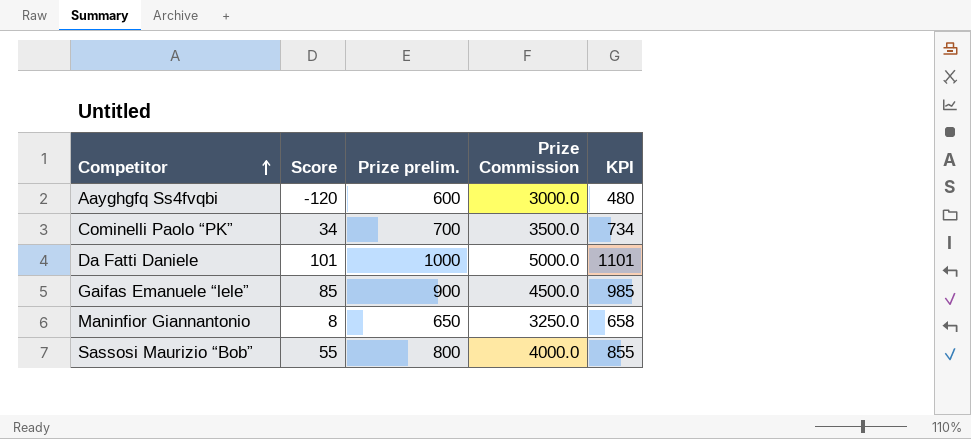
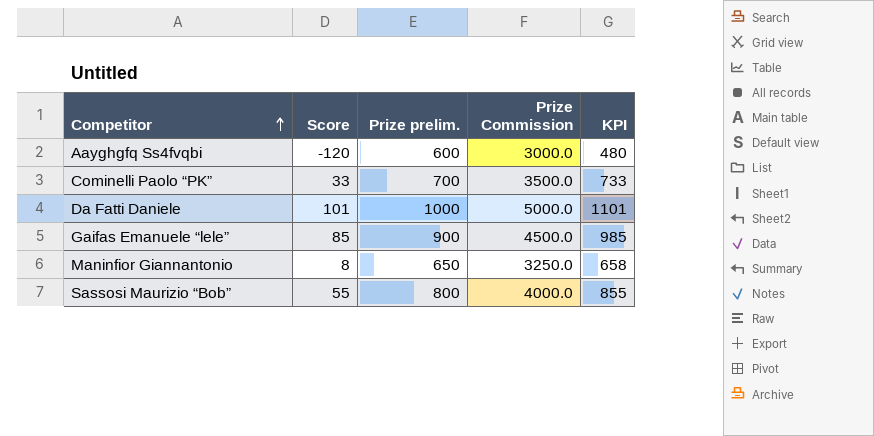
Cominelli Paolo “PK” | Score: 34 -> 33
Cominelli Paolo “PK” | KPI: 734 -> 733

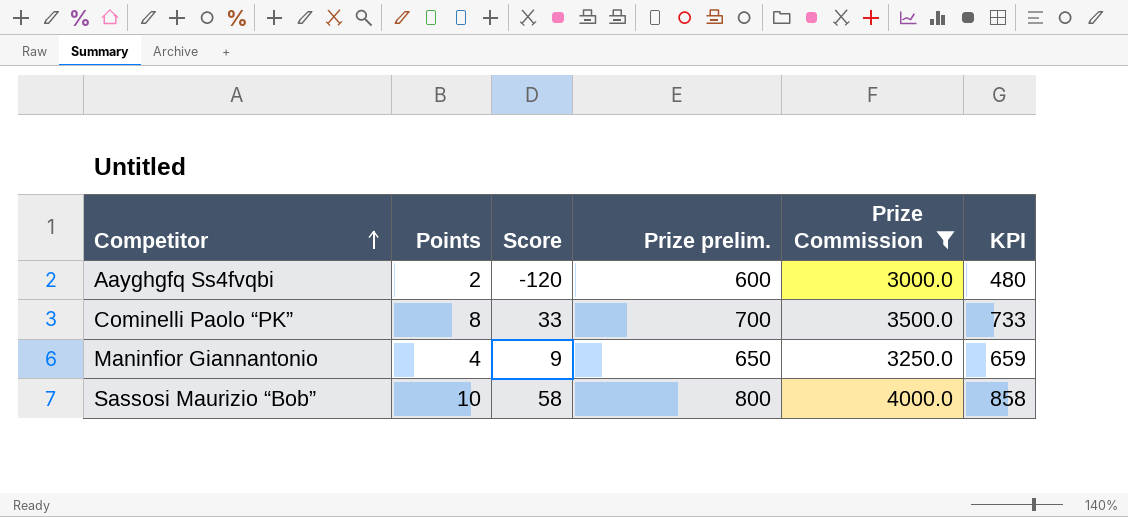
filter: none -> Prize Commission <= 4000.0
column Points | position: none -> 2
Maninfior Giannantonio | Score: 8 -> 9
Maninfior Giannantonio | KPI: 658 -> 659
Sassosi Maurizio “Bob” | Score: 55 -> 58
Sassosi Maurizio “Bob” | KPI: 855 -> 858

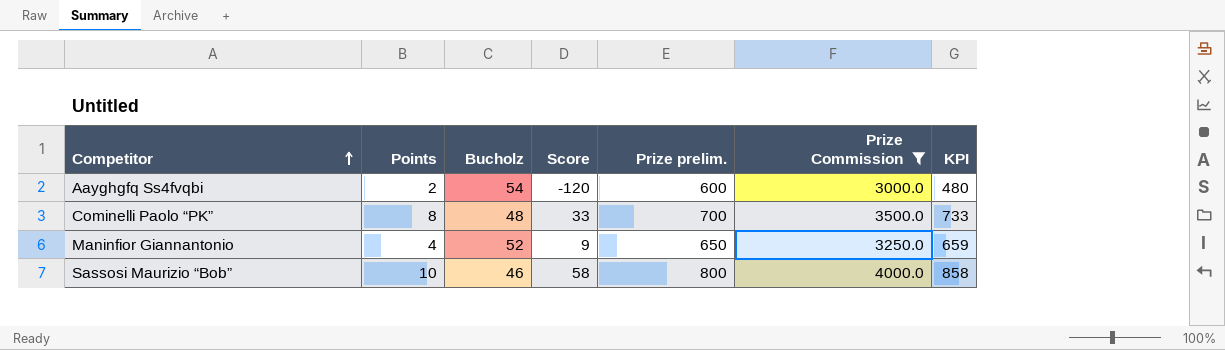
column Bucholz | position: none -> 3

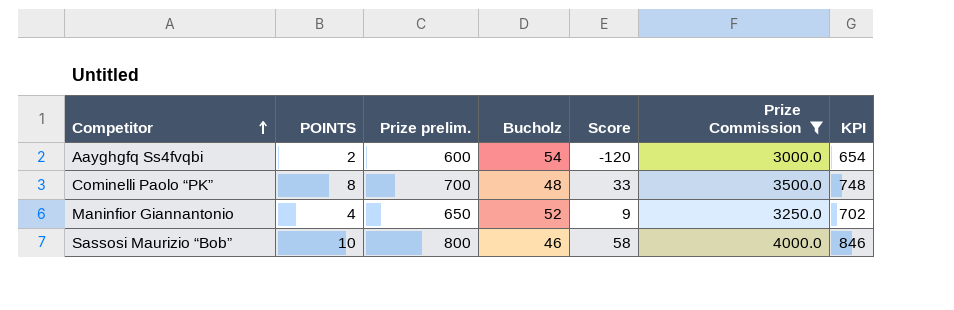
column name: Points -> POINTS
column Prize prelim. | position: 5 -> 3
column KPI | formula: [Score] + [Prize prelim.] -> [Prize prelim.] + [Bucholz]

